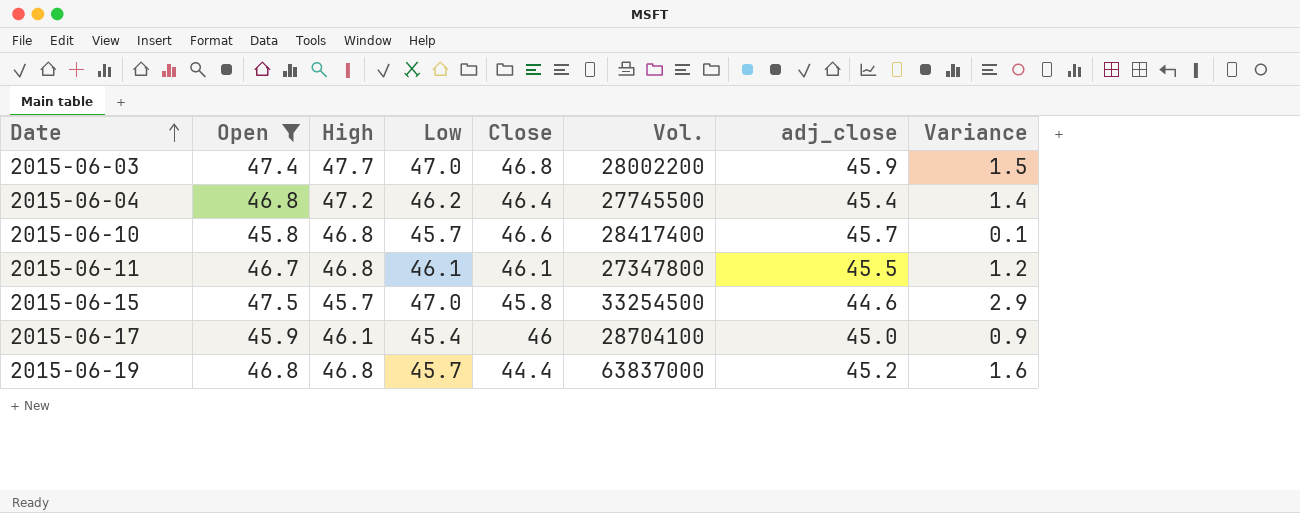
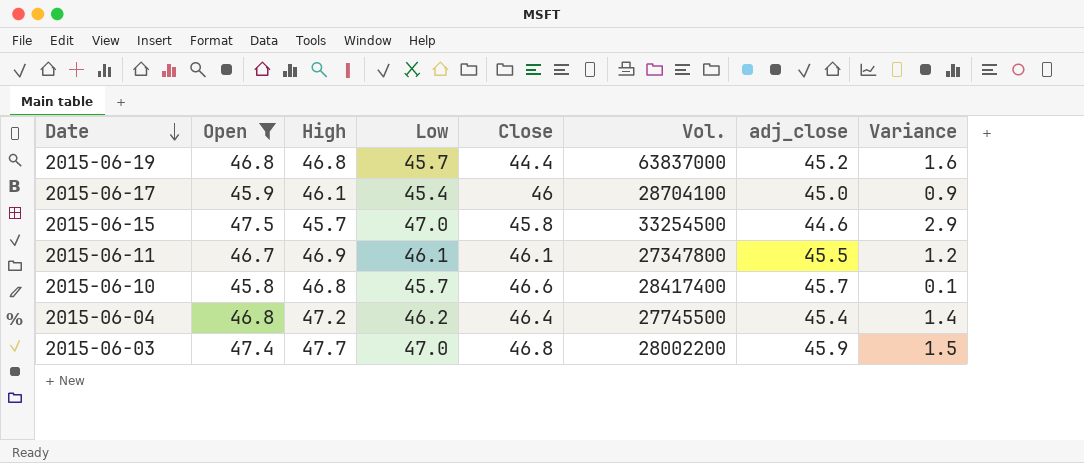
row order: Date ascending -> Date descending
2015-06-11 | High: 46.8 -> 46.9

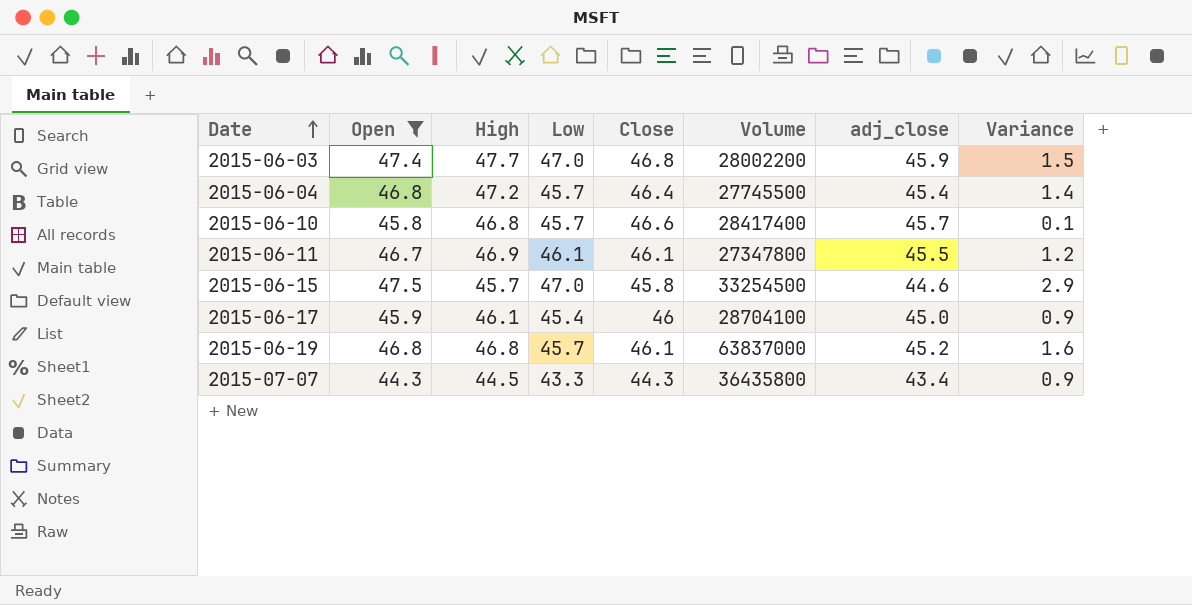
row order: Date descending -> Date ascending
column name: Vol. -> Volume
2015-06-04 | Low: 46.2 -> 45.7
2015-06-19 | Close: 44.4 -> 46.1
row 2015-07-07: none -> 44.3 | 44.5 | 43.3 | 44.3 | 36435800 | 43.4 | 0.9

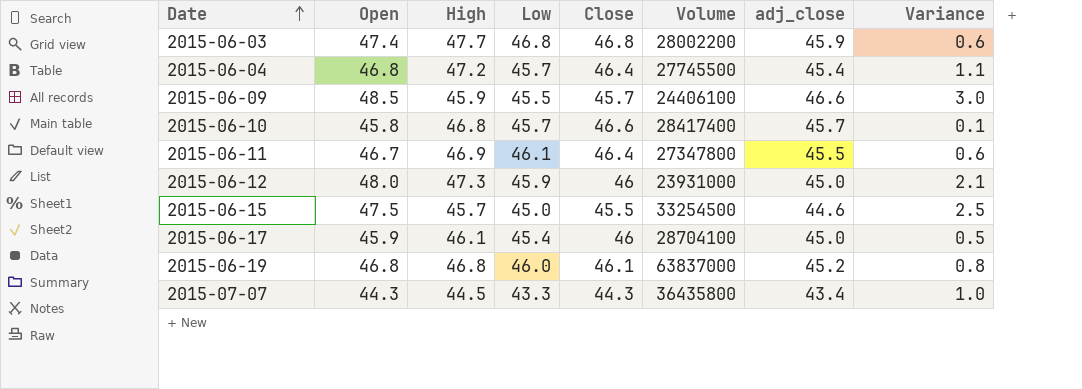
filter: Open <= 47.5 -> none
column Variance | formula: [Open] - [adj_close] -> [Open] - [Low]
2015-06-03 | Low: 47.0 -> 46.8
2015-06-11 | Close: 46.1 -> 46.4
2015-06-15 | Low: 47.0 -> 45.0
2015-06-15 | Close: 45.8 -> 45.5
2015-06-19 | Low: 45.7 -> 46.0

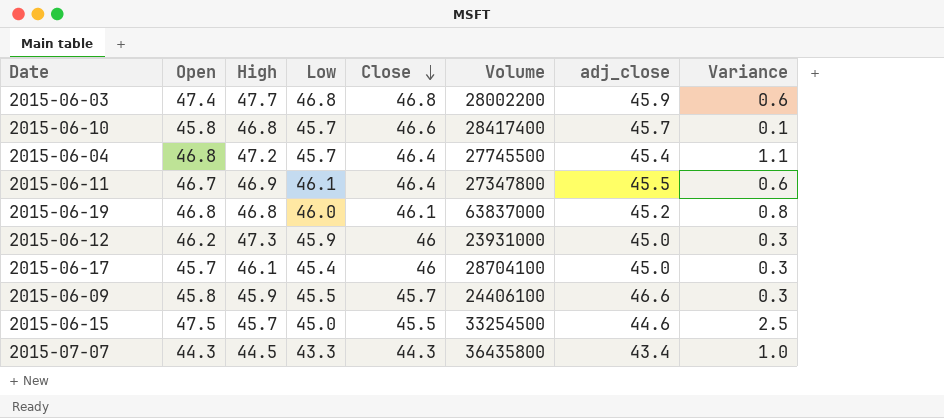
row order: Date ascending -> Close descending
2015-06-12 | Open: 48.0 -> 46.2
2015-06-12 | Variance: 2.1 -> 0.3
2015-06-17 | Open: 45.9 -> 45.7
2015-06-17 | Variance: 0.5 -> 0.3
2015-06-09 | Open: 48.5 -> 45.8
2015-06-09 | Variance: 3.0 -> 0.3

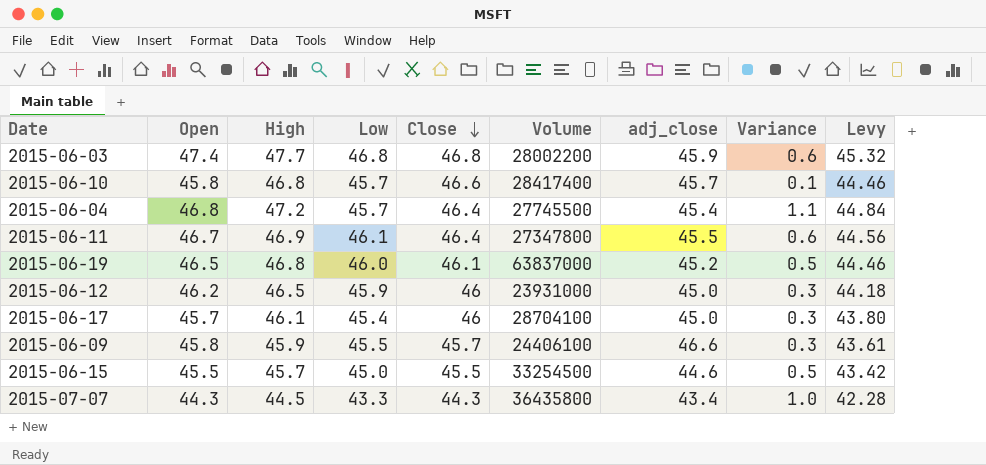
column Levy | formula: none -> [High] * 0.95
2015-06-19 | Open: 46.8 -> 46.5
2015-06-19 | Variance: 0.8 -> 0.5
2015-06-12 | High: 47.3 -> 46.5
2015-06-15 | Open: 47.5 -> 45.5
2015-06-15 | Variance: 2.5 -> 0.5

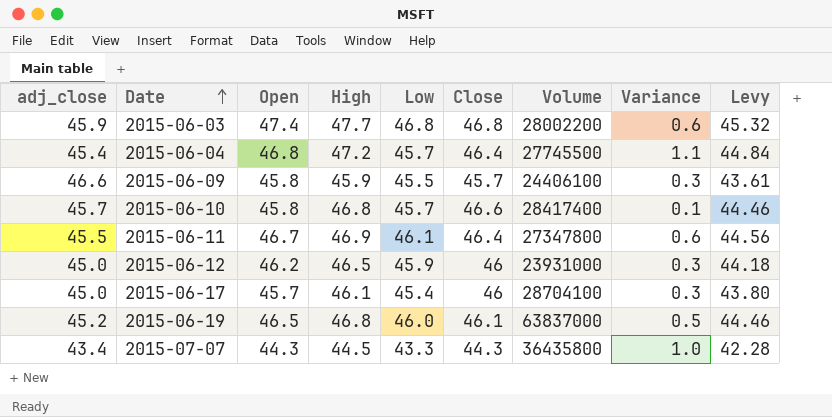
row order: Close descending -> Date ascending
column adj_close | position: 7 -> 1
row 2015-06-15: 45.5 | 45.7 | 45.0 | 45.5 | 33254500 | 44.6 | 0.5 | 43.42 -> none

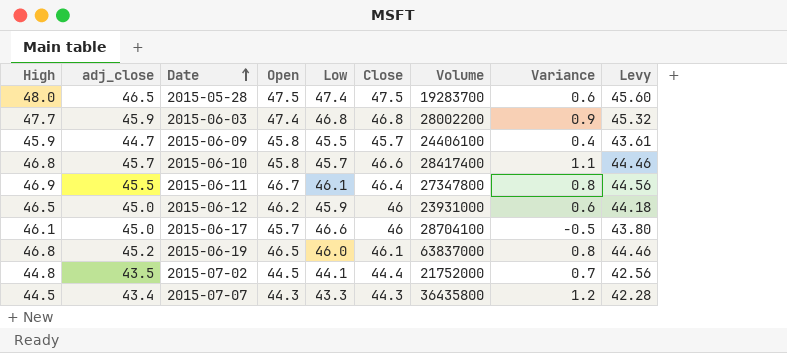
column High | position: 4 -> 1
column Variance | formula: [Open] - [Low] -> [High] - [Low]
row 2015-06-04: 45.4 | 46.8 | 47.2 | 45.7 | 46.4 | 27745500 | 1.1 | 44.84 -> none
row 2015-05-28: none -> 48.0 | 46.5 | 47.5 | 47.4 | 47.5 | 19283700 | 0.6 | 45.60
2015-06-09 | adj_close: 46.6 -> 44.7
2015-06-17 | Low: 45.4 -> 46.6
row 2015-07-02: none -> 44.8 | 43.5 | 44.5 | 44.1 | 44.4 | 21752000 | 0.7 | 42.56

